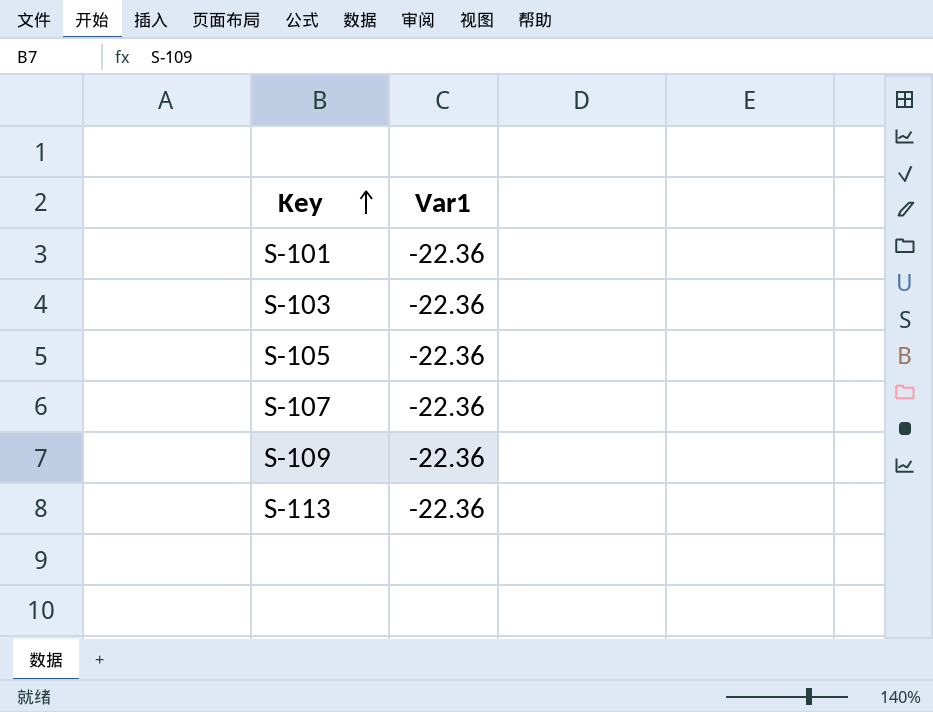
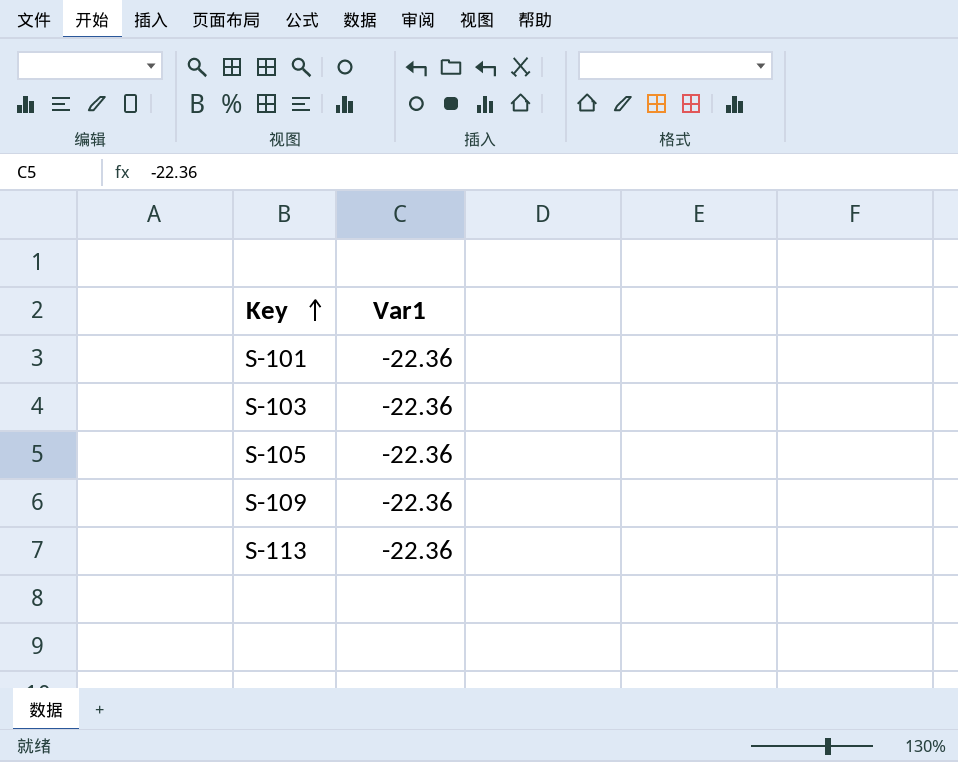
row S-107: -22.36 -> none

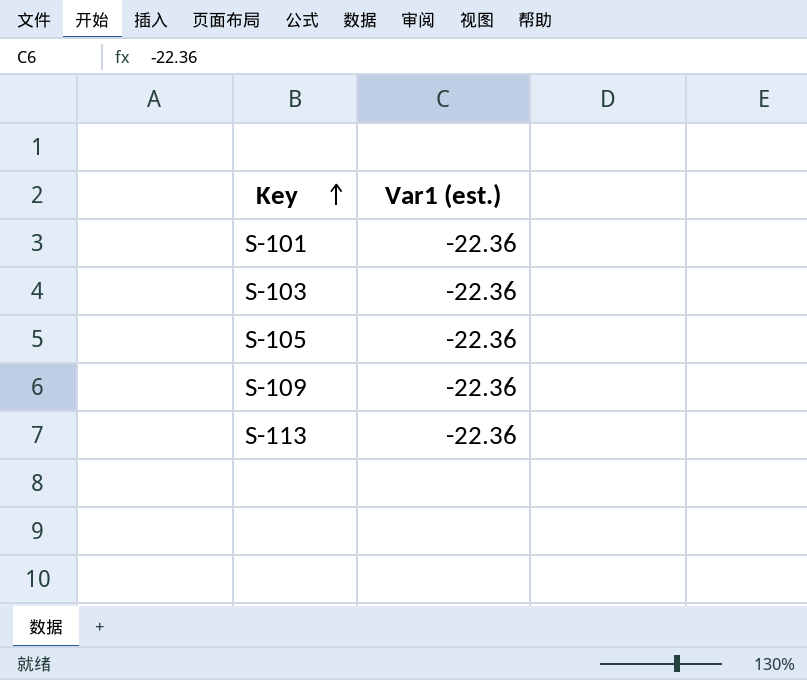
column name: Var1 -> Var1 (est.)

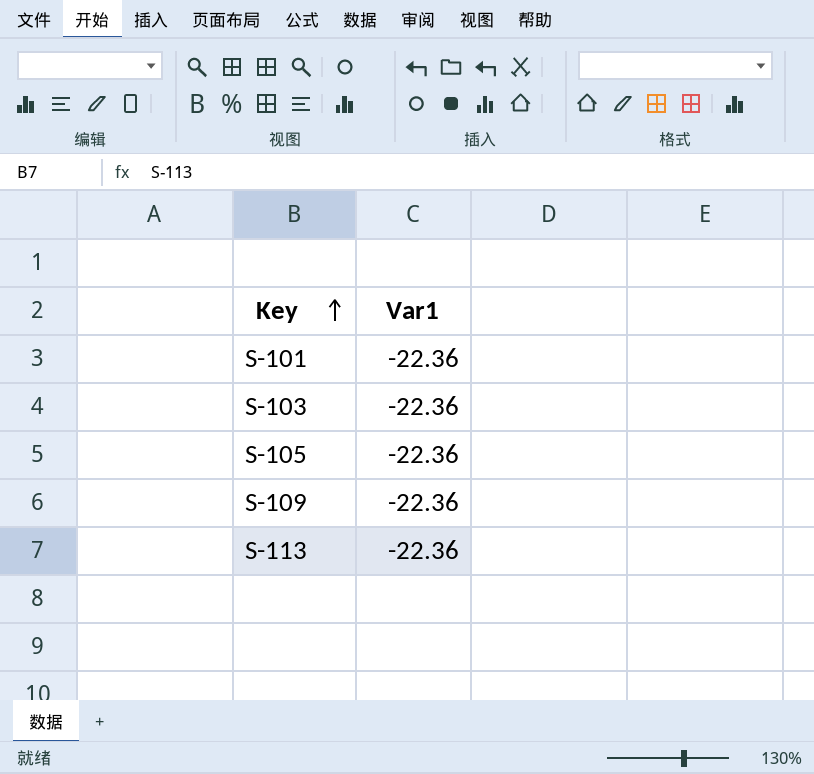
column name: Var1 (est.) -> Var1

